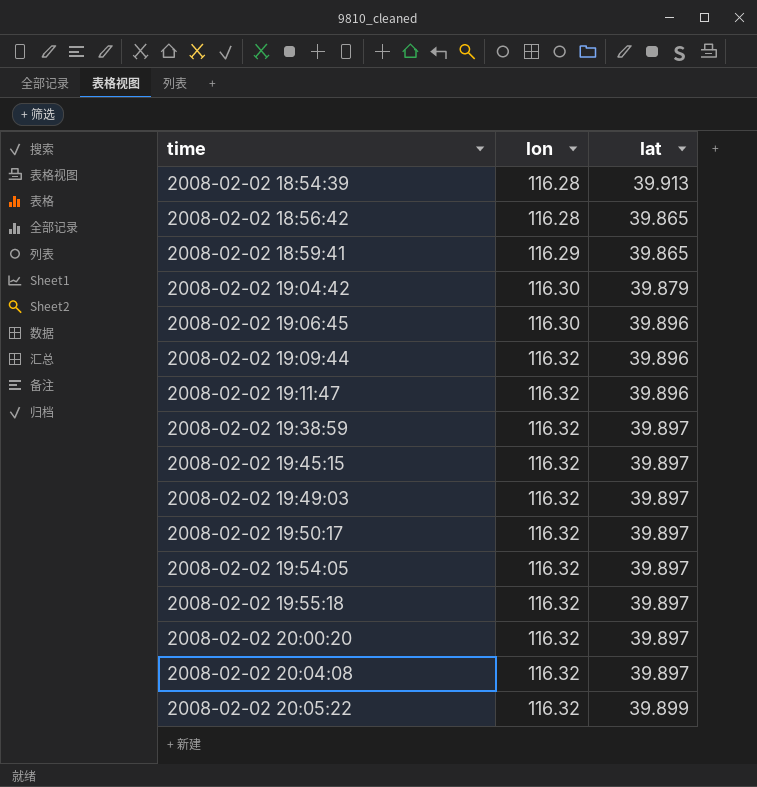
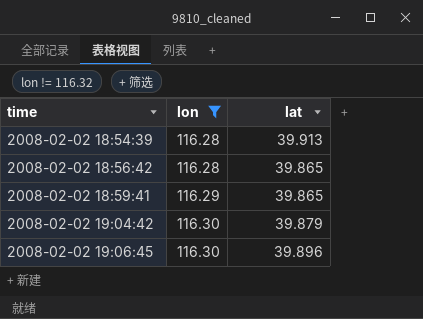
filter: none -> lon != 116.32

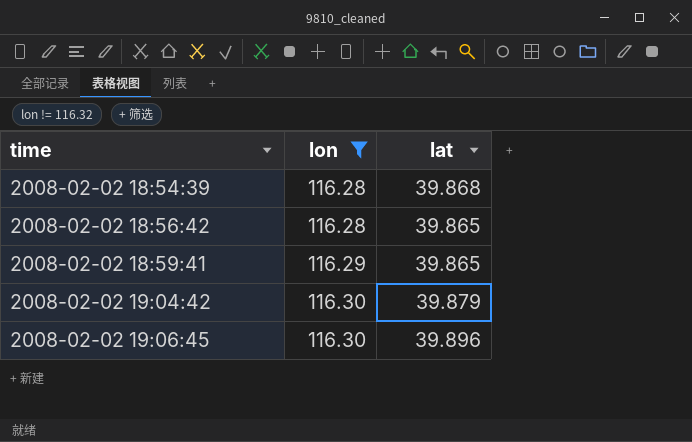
2008-02-02 18:54:39 | lat: 39.913 -> 39.868

